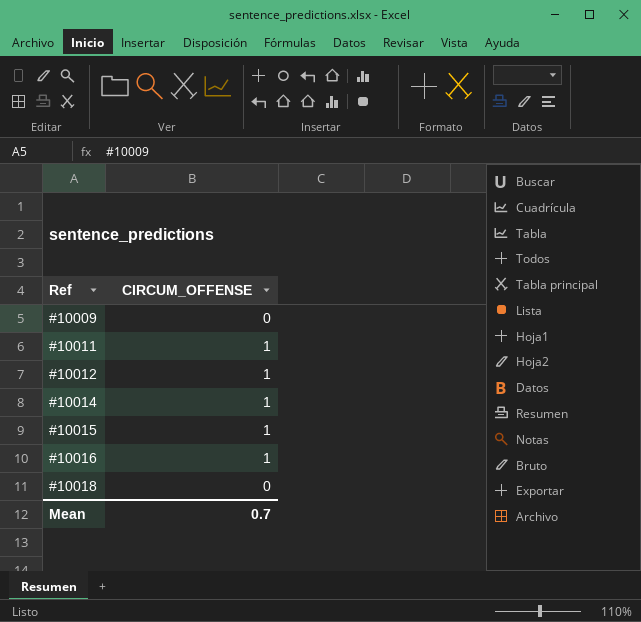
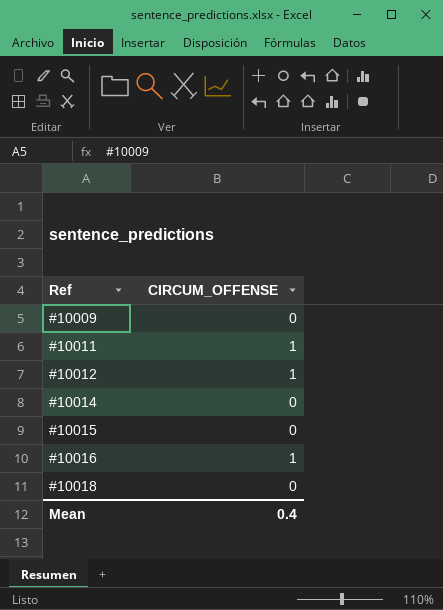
#10014 | CIRCUM_OFFENSE: 1 -> 0
#10015 | CIRCUM_OFFENSE: 1 -> 0
Mean | CIRCUM_OFFENSE: 0.7 -> 0.4

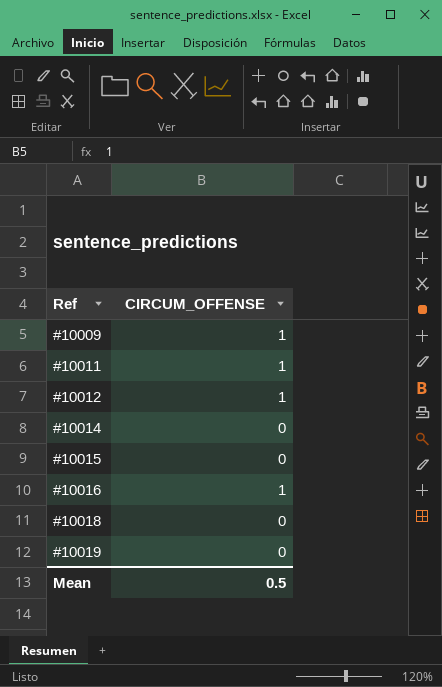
#10009 | CIRCUM_OFFENSE: 0 -> 1
row #10019: none -> 0
Mean | CIRCUM_OFFENSE: 0.4 -> 0.5

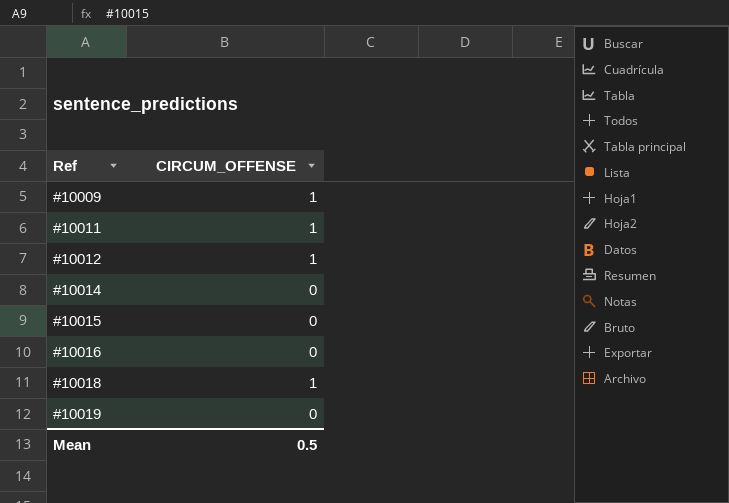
#10016 | CIRCUM_OFFENSE: 1 -> 0
#10018 | CIRCUM_OFFENSE: 0 -> 1

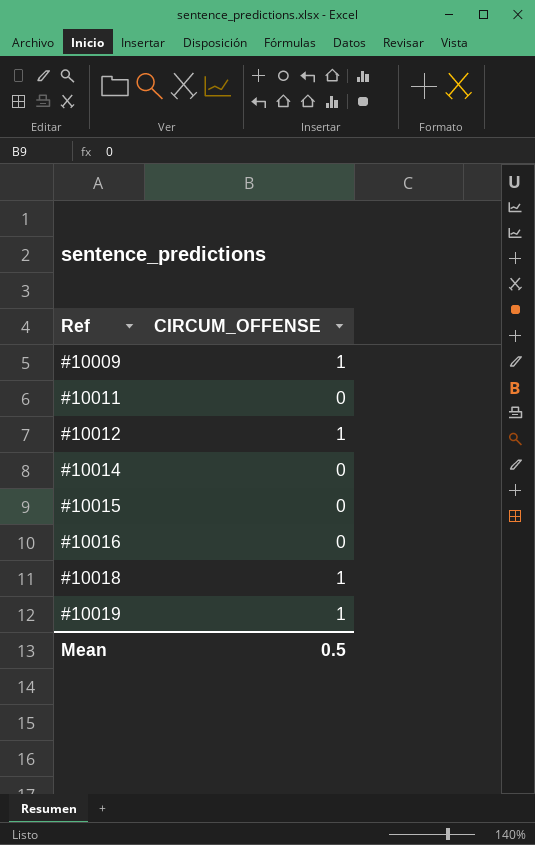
#10011 | CIRCUM_OFFENSE: 1 -> 0
#10019 | CIRCUM_OFFENSE: 0 -> 1

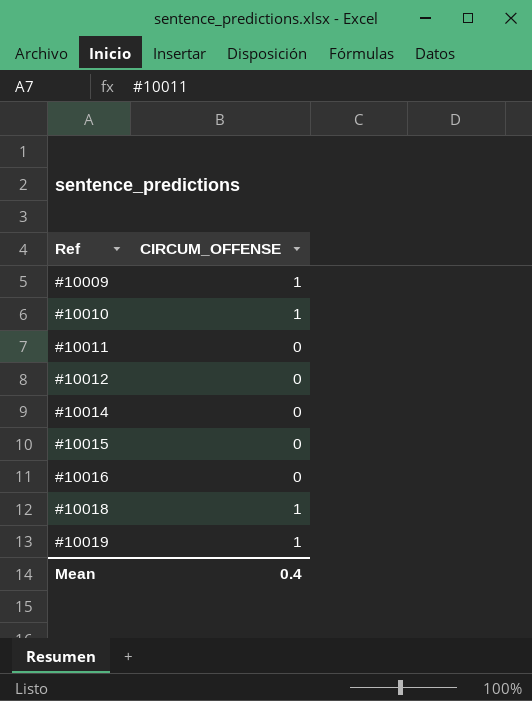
row #10010: none -> 1
#10012 | CIRCUM_OFFENSE: 1 -> 0
Mean | CIRCUM_OFFENSE: 0.5 -> 0.4

